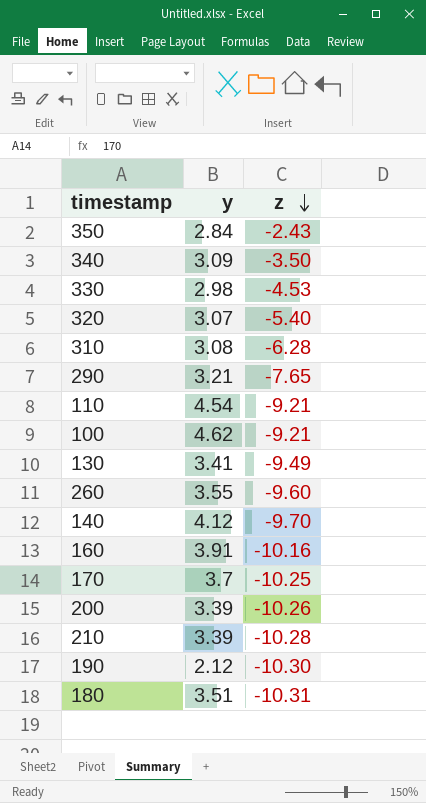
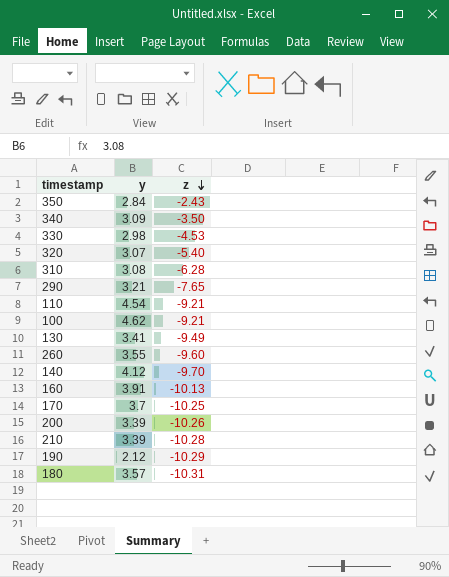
160 | z: -10.16 -> -10.13
190 | z: -10.30 -> -10.29
180 | y: 3.51 -> 3.57

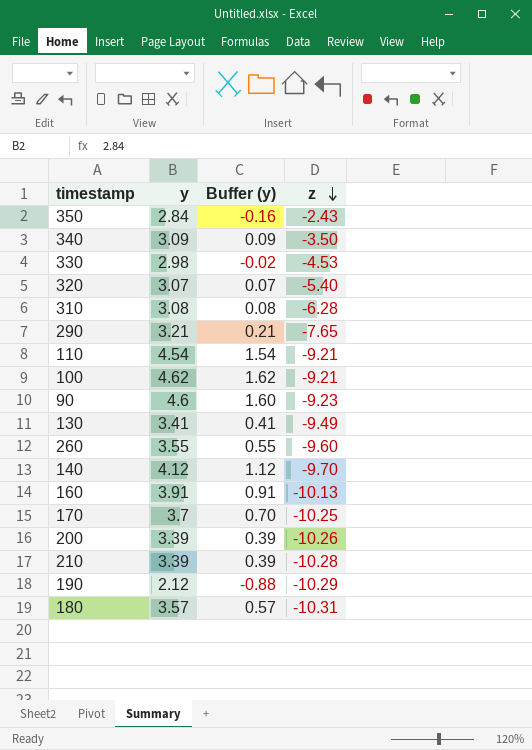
column Buffer (y) | formula: none -> [y] - 3
row 90: none -> 4.6 | 1.60 | -9.23

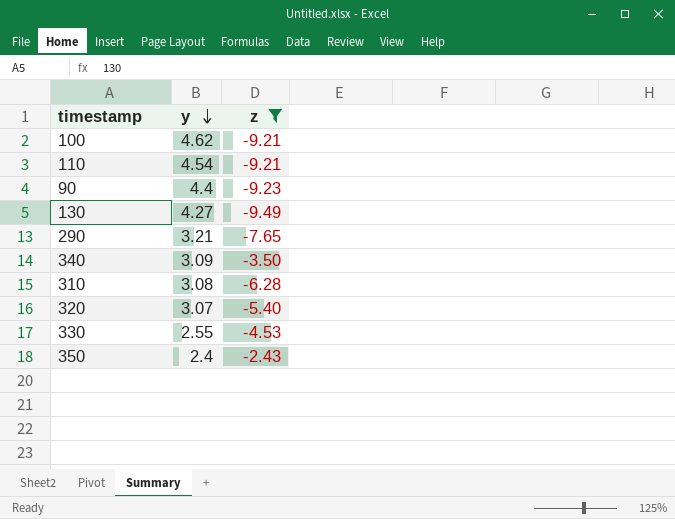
filter: none -> z >= -9.49
row order: z descending -> y descending
column Buffer (y) | formula: [y] - 3 -> none
90 | y: 4.6 -> 4.4
130 | y: 3.41 -> 4.27
330 | y: 2.98 -> 2.55
350 | y: 2.84 -> 2.4

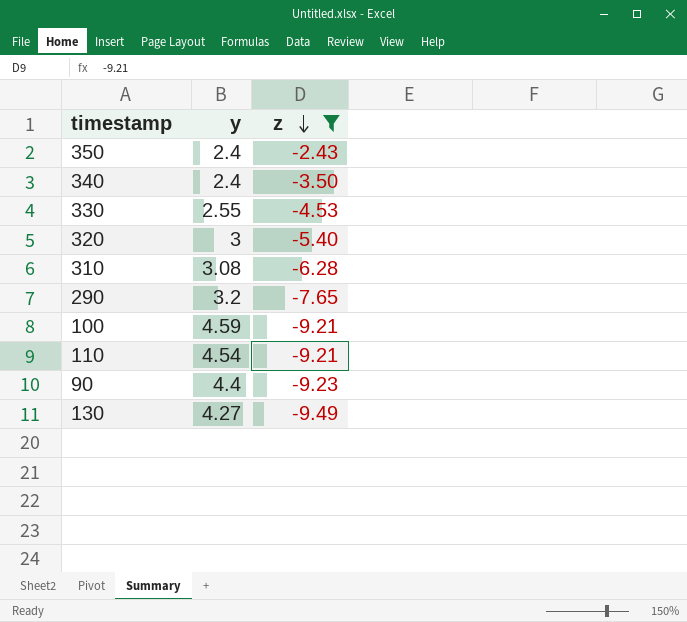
row order: y descending -> z descending
340 | y: 3.09 -> 2.4
320 | y: 3.07 -> 3
290 | y: 3.21 -> 3.2
100 | y: 4.62 -> 4.59

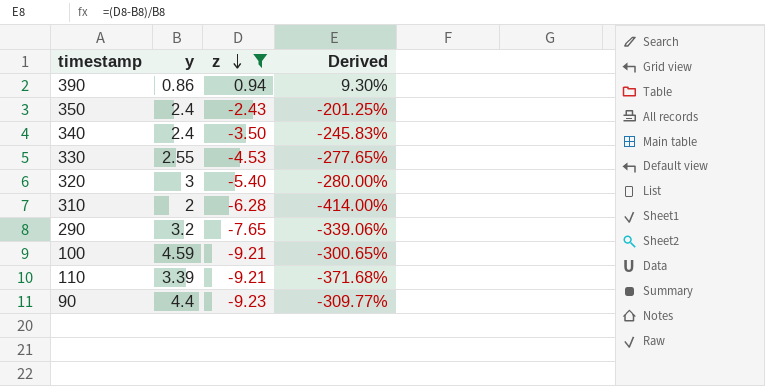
column Derived | formula: none -> ([z] - [y]) / [y]
row 130: 4.27 | -9.49 -> none
row 390: none -> 0.86 | 0.94 | 9.30%
310 | y: 3.08 -> 2
110 | y: 4.54 -> 3.39

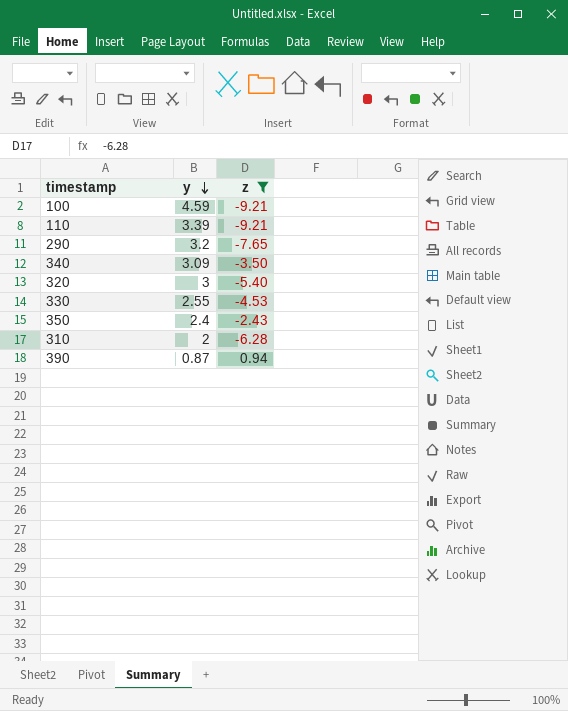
row order: z descending -> y descending
column Derived | formula: ([z] - [y]) / [y] -> none
row 90: 4.4 | -9.23 | -309.77% -> none
340 | y: 2.4 -> 3.09
390 | y: 0.86 -> 0.87

